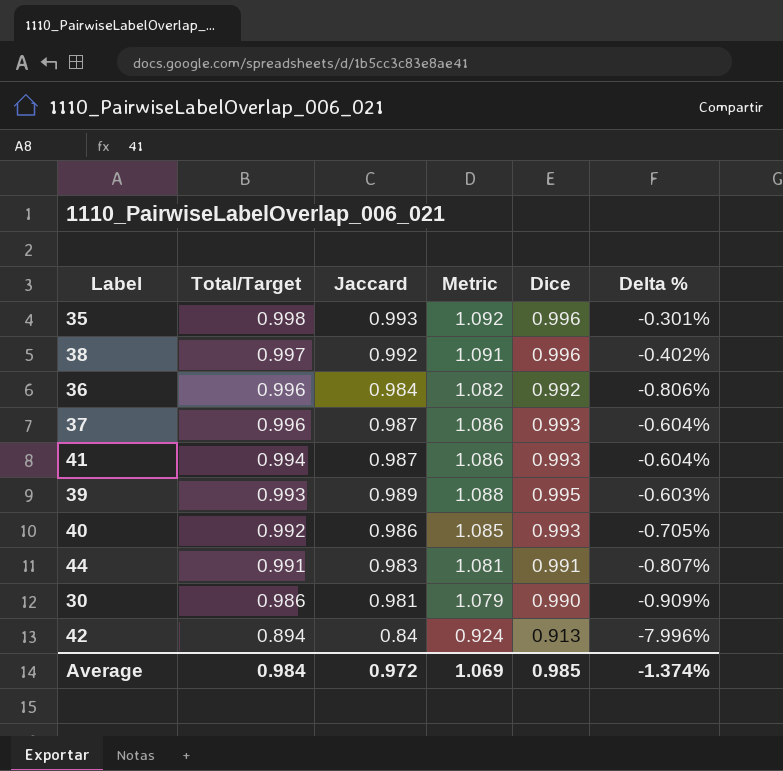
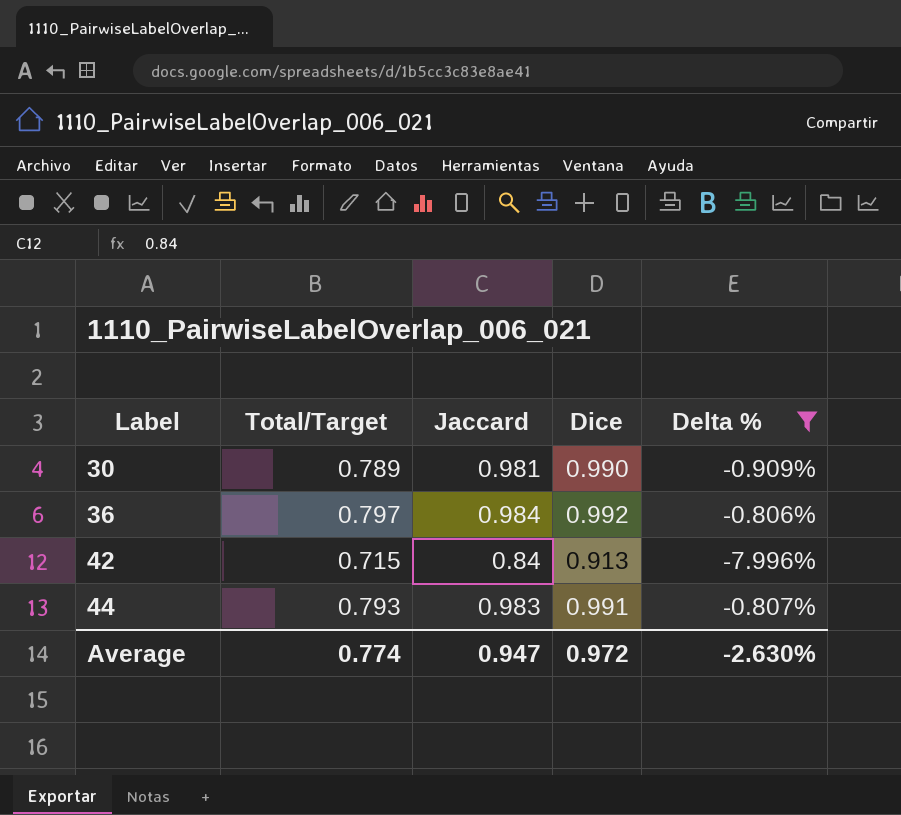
filter: none -> Delta % <= -0.806%
row order: Total/Target descending -> Label ascending
column Metric | formula: [Jaccard] * 1.1 -> none
30 | Total/Target: 0.986 -> 0.789
36 | Total/Target: 0.996 -> 0.797
42 | Total/Target: 0.894 -> 0.715
44 | Total/Target: 0.991 -> 0.793
Average | Total/Target: 0.984 -> 0.774
Average | Jaccard: 0.972 -> 0.947
Average | Dice: 0.985 -> 0.972
Average | Delta %: -1.374% -> -2.630%

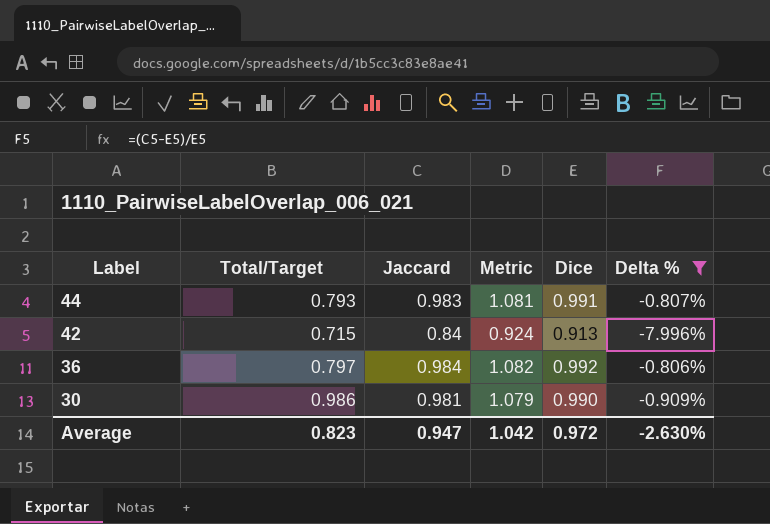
row order: Label ascending -> Label descending
column Metric | formula: none -> [Jaccard] * 1.1
30 | Total/Target: 0.789 -> 0.986
Average | Total/Target: 0.774 -> 0.823

